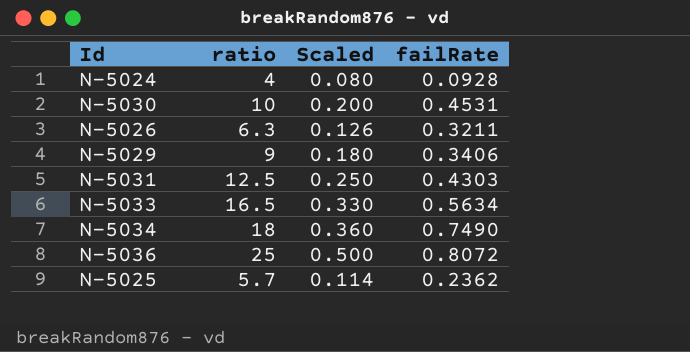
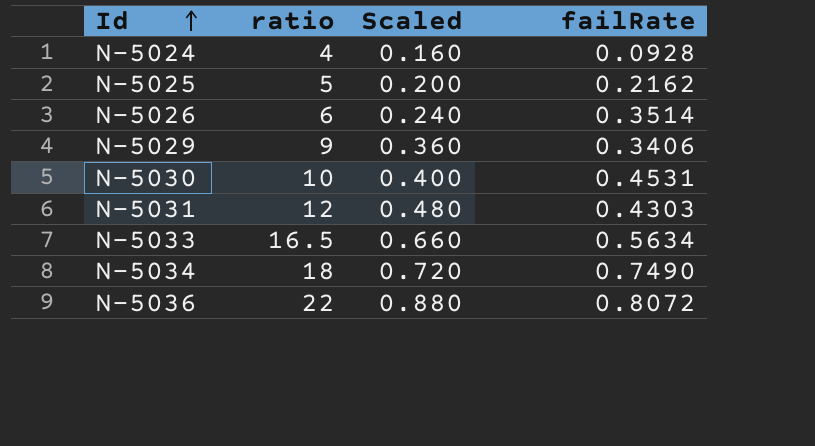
row order: none -> Id ascending
column Scaled | formula: [ratio] * 0.02 -> [ratio] * 0.04
N-5025 | ratio: 5.7 -> 5
N-5025 | failRate: 0.2362 -> 0.2162
N-5026 | ratio: 6.3 -> 6
N-5026 | failRate: 0.3211 -> 0.3514
N-5031 | ratio: 12.5 -> 12
N-5036 | ratio: 25 -> 22

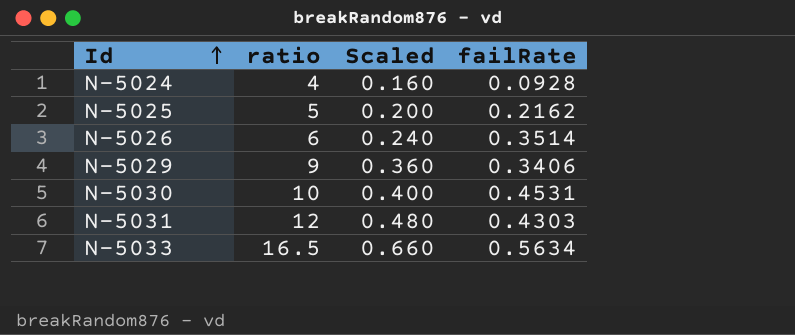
row N-5034: 18 | 0.720 | 0.7490 -> none
row N-5036: 22 | 0.880 | 0.8072 -> none

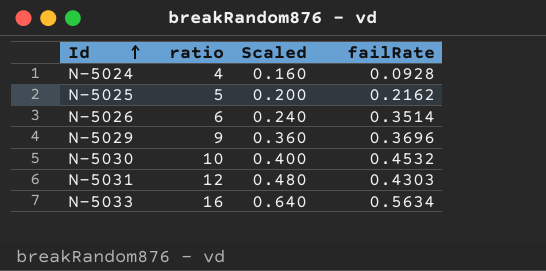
N-5029 | failRate: 0.3406 -> 0.3696
N-5030 | failRate: 0.4531 -> 0.4532
N-5033 | ratio: 16.5 -> 16
N-5033 | Scaled: 0.660 -> 0.640

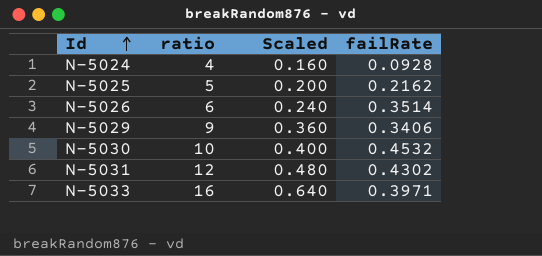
N-5029 | failRate: 0.3696 -> 0.3406
N-5031 | failRate: 0.4303 -> 0.4302
N-5033 | failRate: 0.5634 -> 0.3971

